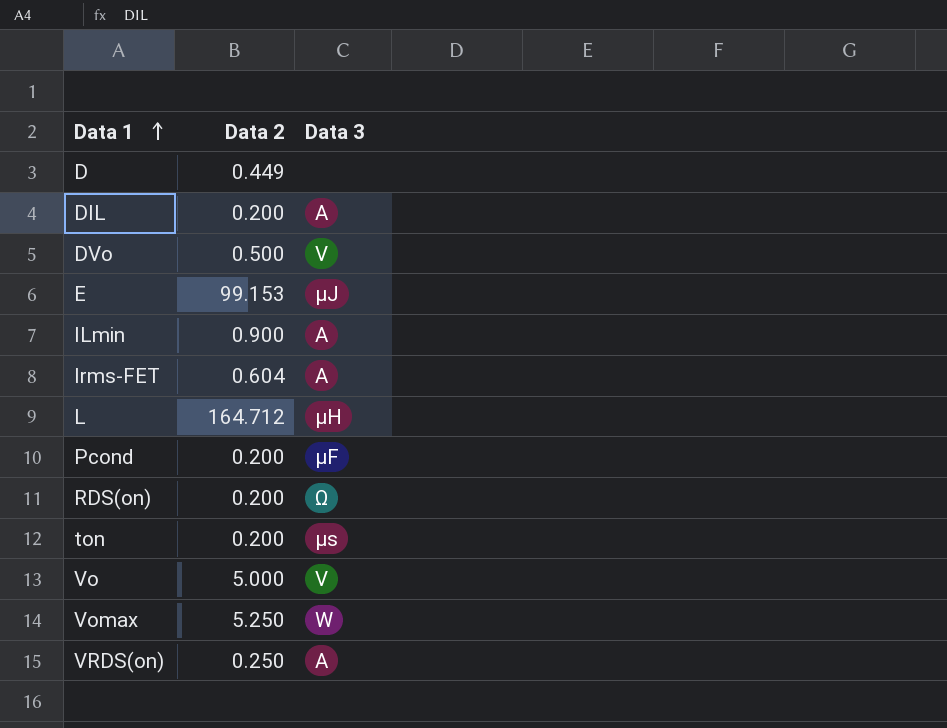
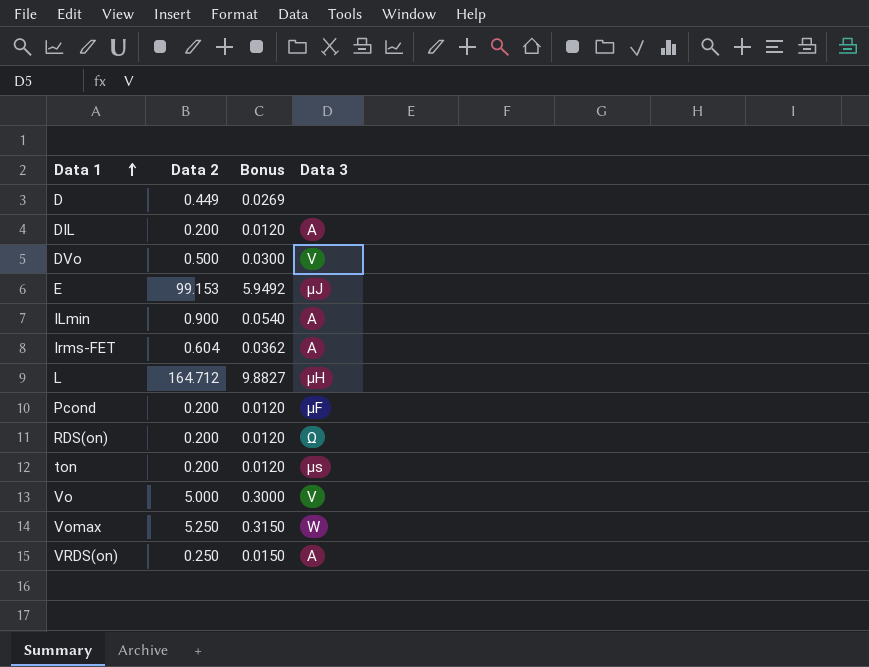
column Bonus | formula: none -> [Data 2] * 0.06

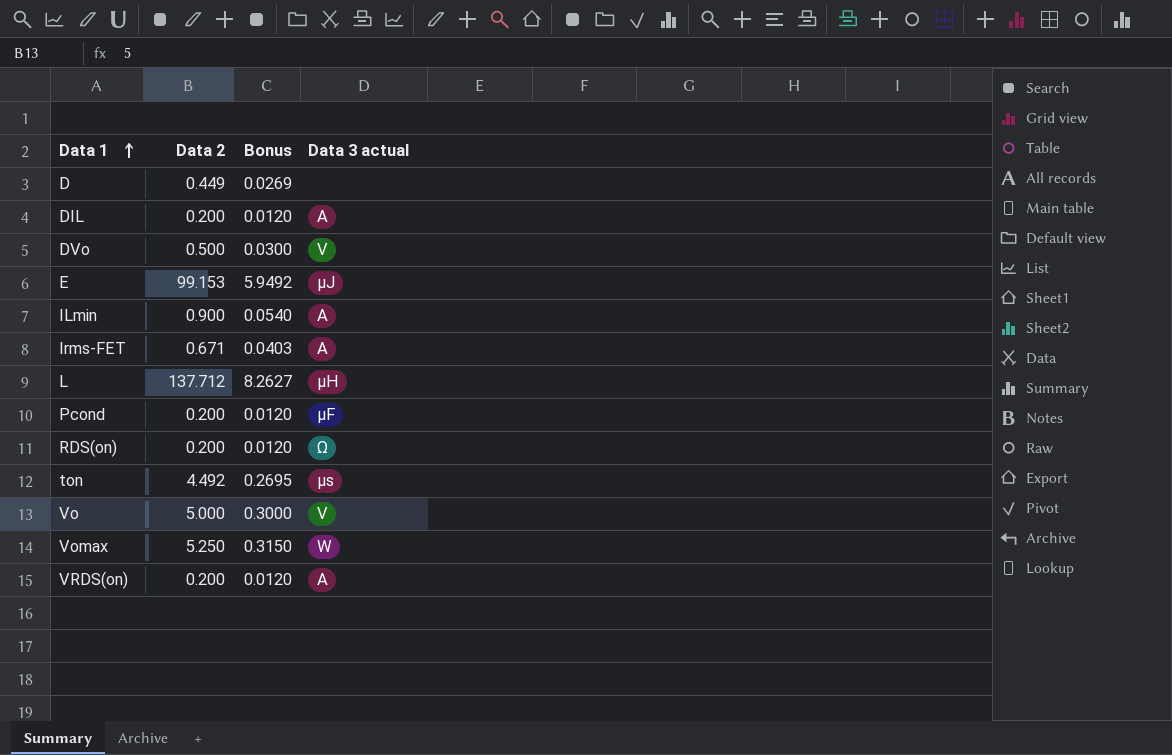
column name: Data 3 -> Data 3 actual
Irms-FET | Data 2: 0.604 -> 0.671
Irms-FET | Bonus: 0.0362 -> 0.0403
L | Data 2: 164.712 -> 137.712
L | Bonus: 9.8827 -> 8.2627
ton | Data 2: 0.200 -> 4.492
ton | Bonus: 0.0120 -> 0.2695
VRDS(on) | Data 2: 0.250 -> 0.200
VRDS(on) | Bonus: 0.0150 -> 0.0120

